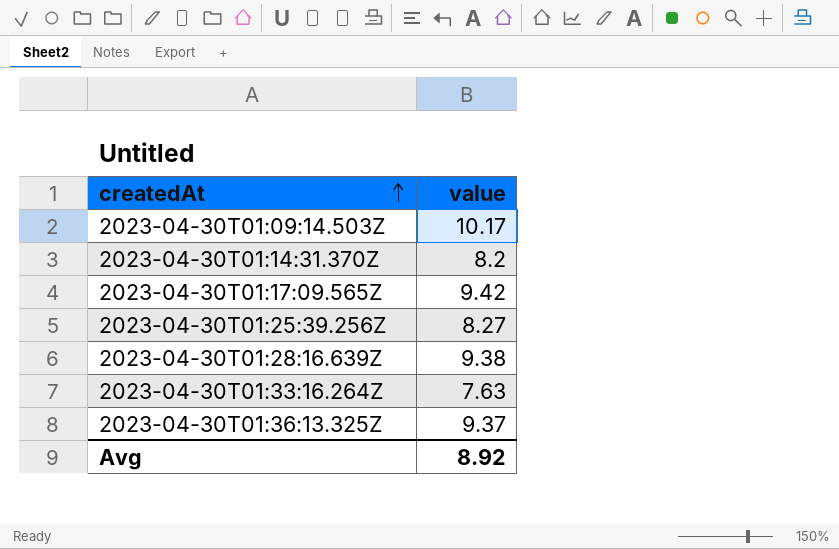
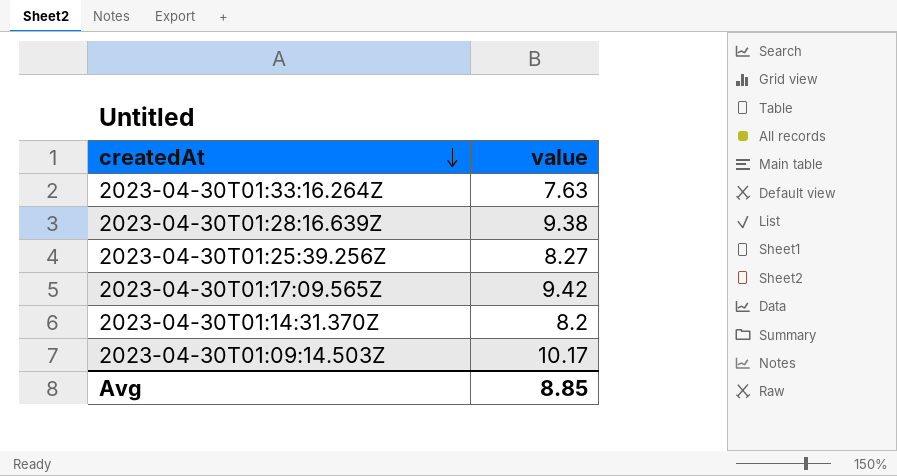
row order: createdAt ascending -> createdAt descending
row 2023-04-30T01:36:13.325Z: 9.37 -> none
Avg | value: 8.92 -> 8.85

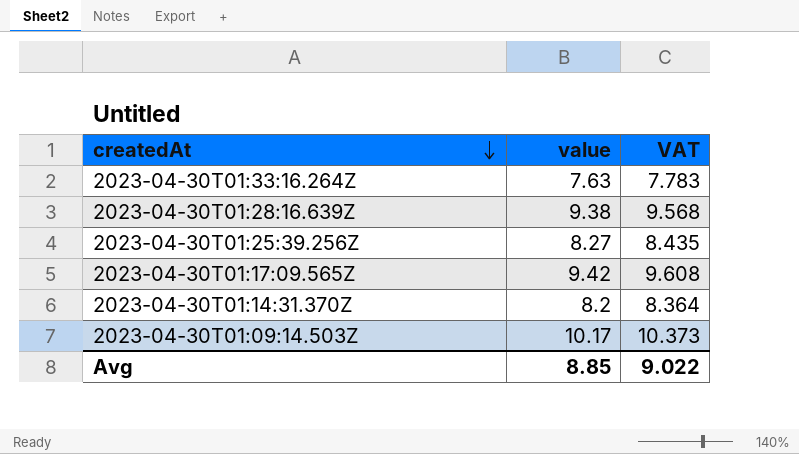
column VAT | formula: none -> [value] * 1.02

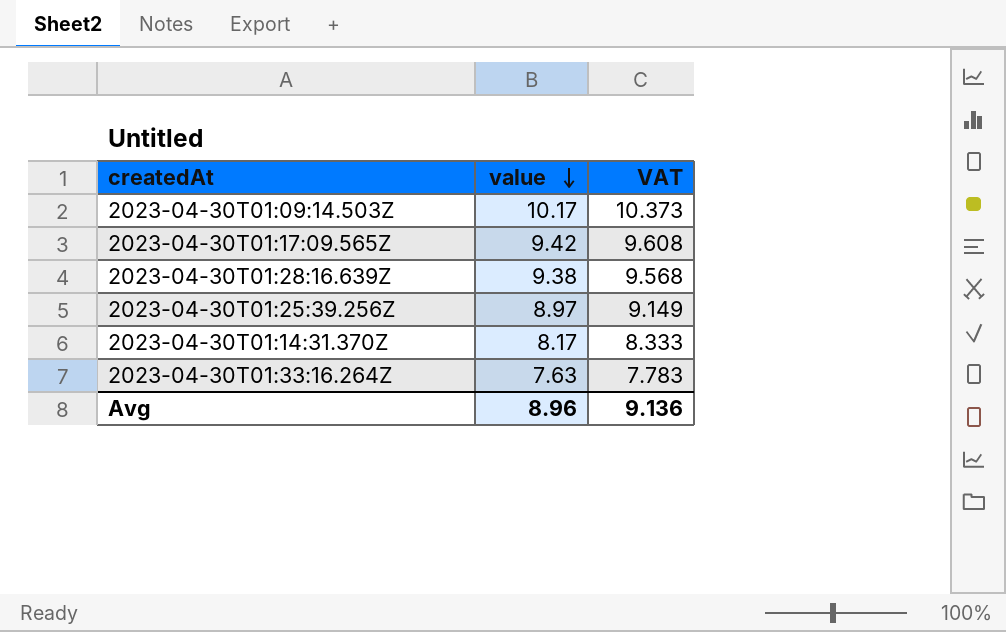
row order: createdAt descending -> value descending
2023-04-30T01:25:39.256Z | value: 8.27 -> 8.97
2023-04-30T01:25:39.256Z | VAT: 8.435 -> 9.149
2023-04-30T01:14:31.370Z | value: 8.2 -> 8.17
2023-04-30T01:14:31.370Z | VAT: 8.364 -> 8.333
Avg | value: 8.85 -> 8.96
Avg | VAT: 9.022 -> 9.136

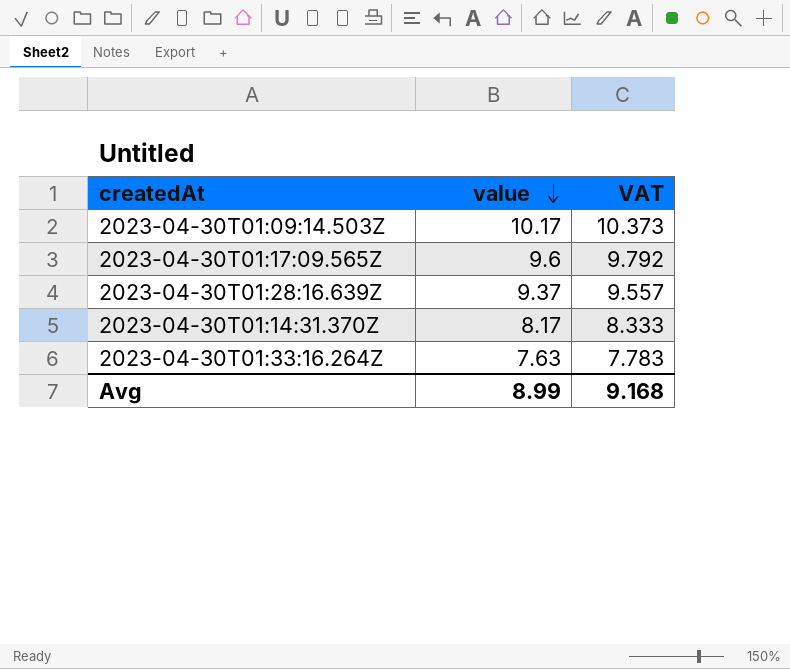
row 2023-04-30T01:25:39.256Z: 8.97 | 9.149 -> none
2023-04-30T01:17:09.565Z | value: 9.42 -> 9.6
2023-04-30T01:17:09.565Z | VAT: 9.608 -> 9.792
2023-04-30T01:28:16.639Z | value: 9.38 -> 9.37
2023-04-30T01:28:16.639Z | VAT: 9.568 -> 9.557
Avg | value: 8.96 -> 8.99
Avg | VAT: 9.136 -> 9.168

